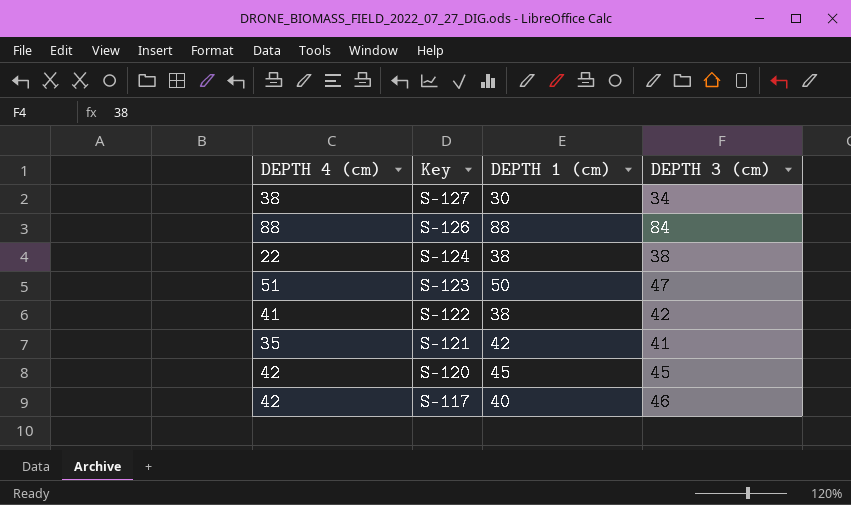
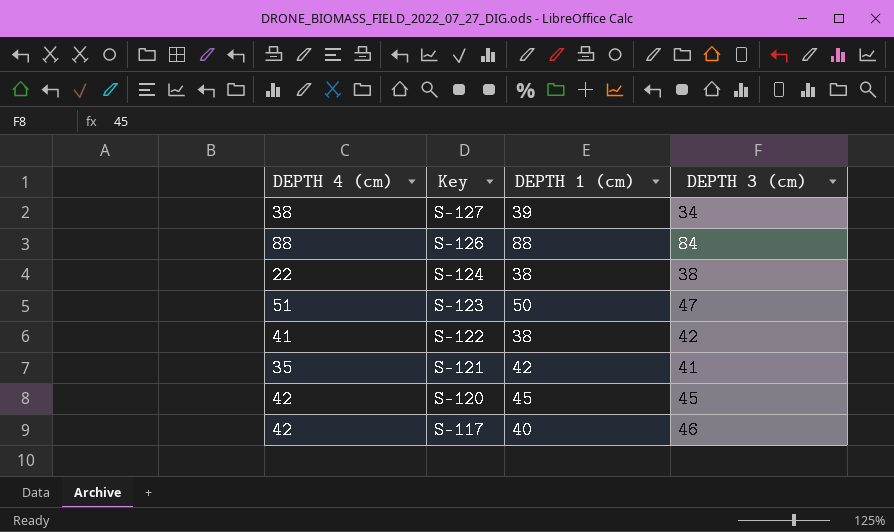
S-127 | DEPTH 1 (cm): 30 -> 39

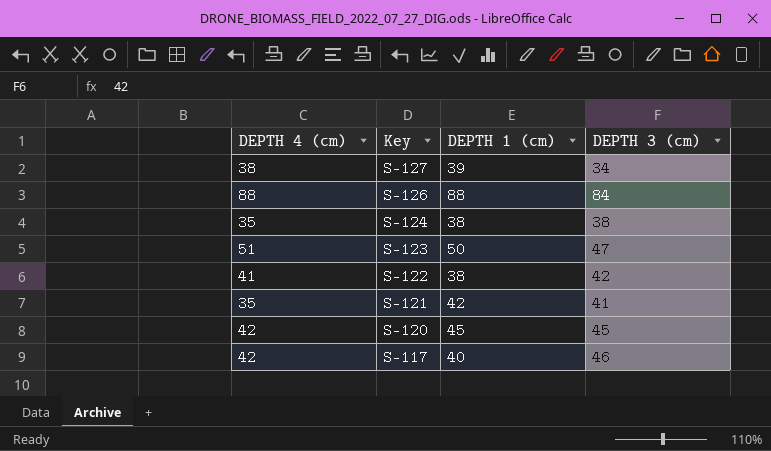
S-124 | DEPTH 4 (cm): 22 -> 35

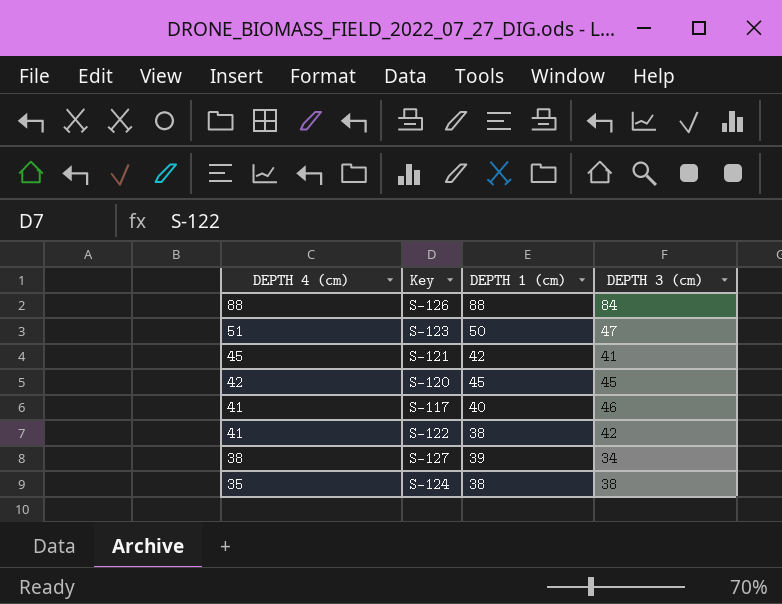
row order: Key descending -> DEPTH 4 (cm) descending
S-121 | DEPTH 4 (cm): 35 -> 45
S-117 | DEPTH 4 (cm): 42 -> 41

